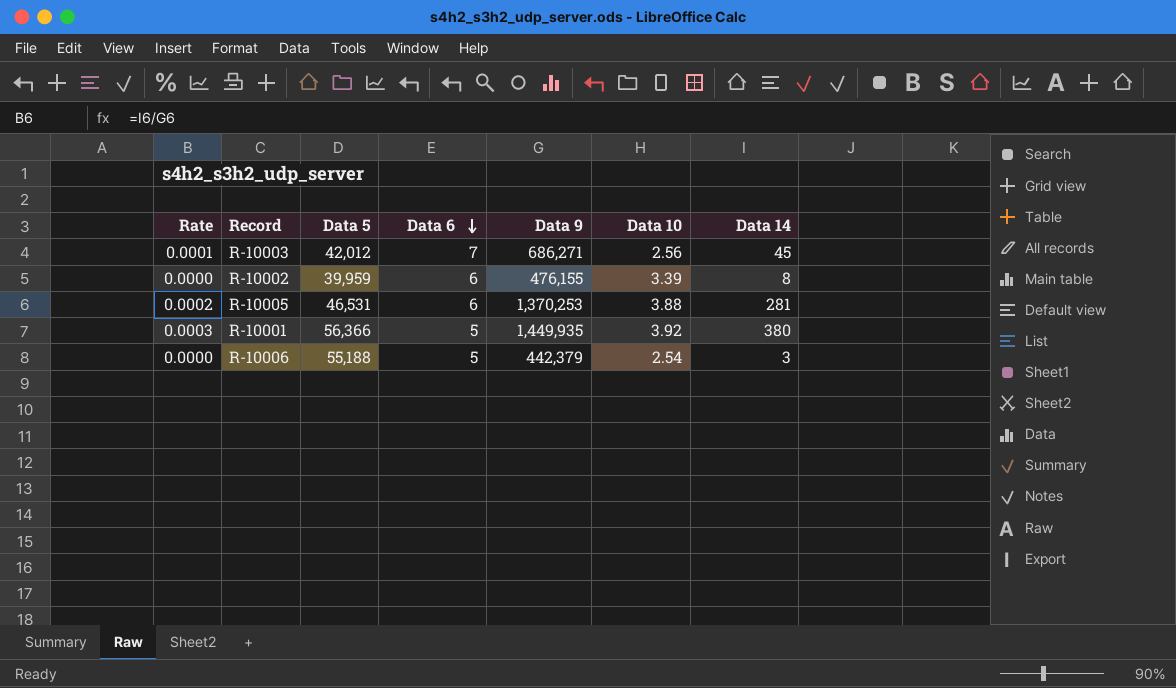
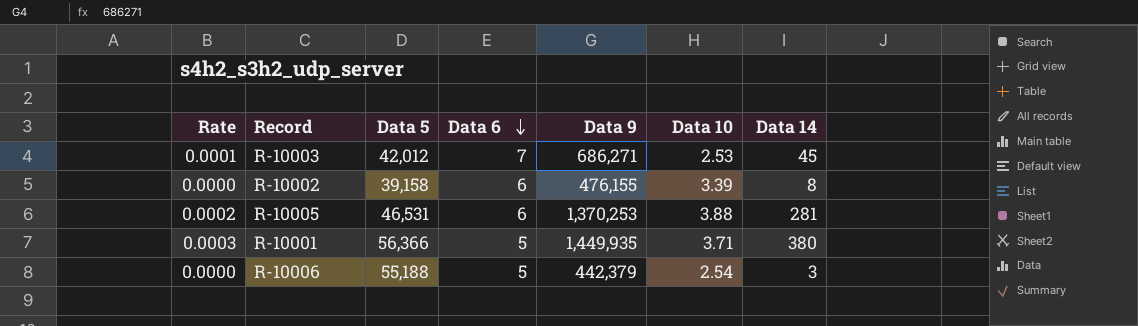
R-10003 | Data 10: 2.56 -> 2.53
R-10002 | Data 5: 39,959 -> 39,158
R-10001 | Data 10: 3.92 -> 3.71

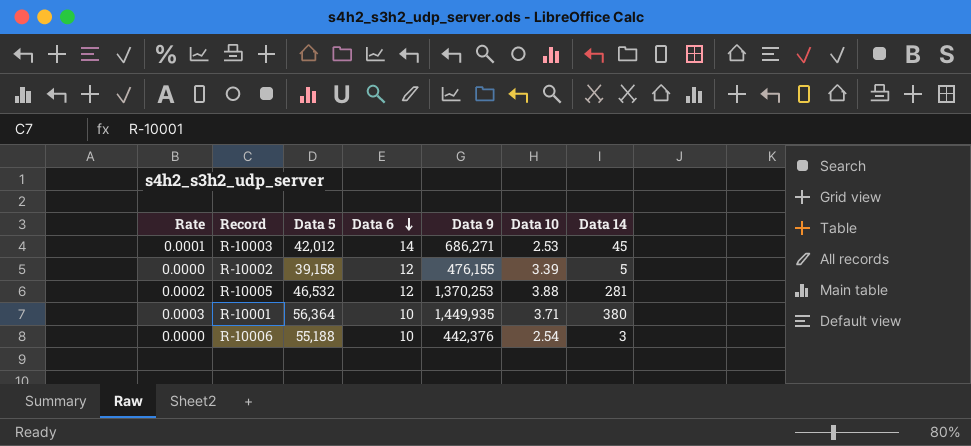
R-10003 | Data 6: 7 -> 14
R-10002 | Data 6: 6 -> 12
R-10002 | Data 14: 8 -> 5
R-10005 | Data 5: 46,531 -> 46,532
R-10005 | Data 6: 6 -> 12
R-10001 | Data 5: 56,366 -> 56,364
R-10001 | Data 6: 5 -> 10
R-10006 | Data 6: 5 -> 10
R-10006 | Data 9: 442,379 -> 442,376

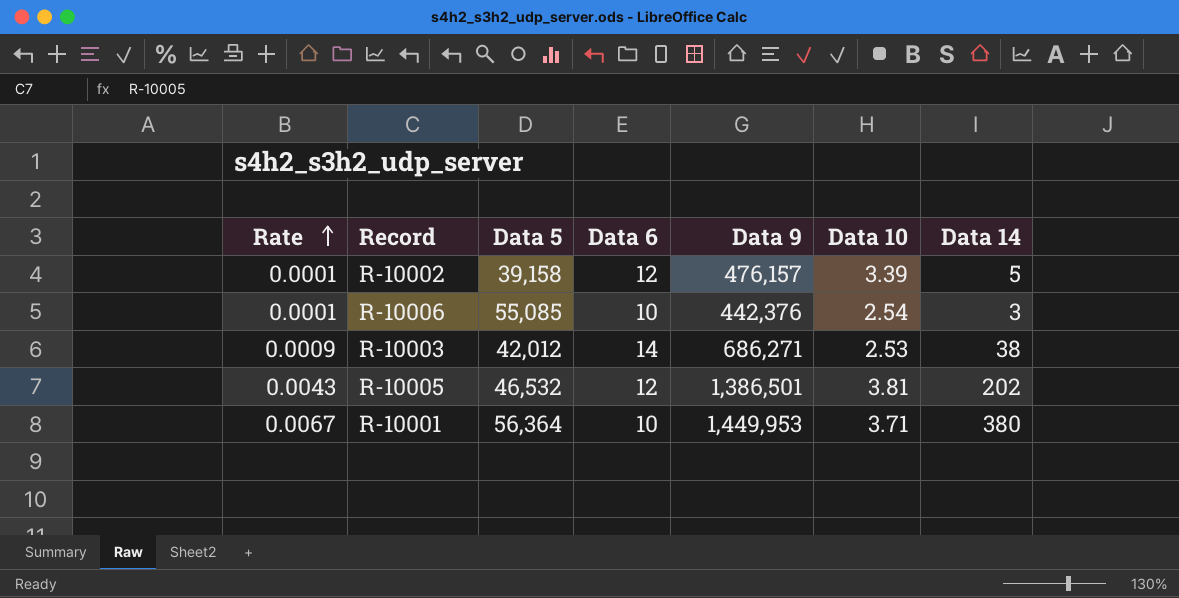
row order: Data 6 descending -> Rate ascending
column Rate | formula: [Data 14] / [Data 9] -> [Data 14] / [Data 5]
R-10002 | Data 9: 476,155 -> 476,157
R-10006 | Data 5: 55,188 -> 55,085
R-10003 | Data 14: 45 -> 38
R-10005 | Data 9: 1,370,253 -> 1,386,501
R-10005 | Data 10: 3.88 -> 3.81
R-10005 | Data 14: 281 -> 202
R-10001 | Data 9: 1,449,935 -> 1,449,953

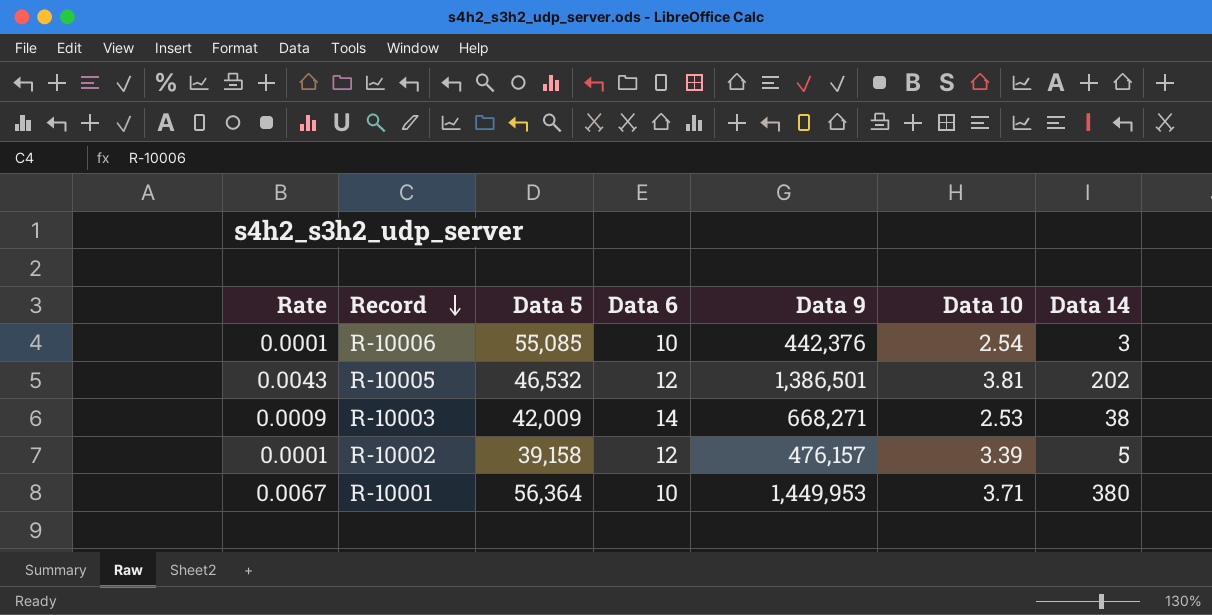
row order: Rate ascending -> Record descending
R-10003 | Data 5: 42,012 -> 42,009
R-10003 | Data 9: 686,271 -> 668,271

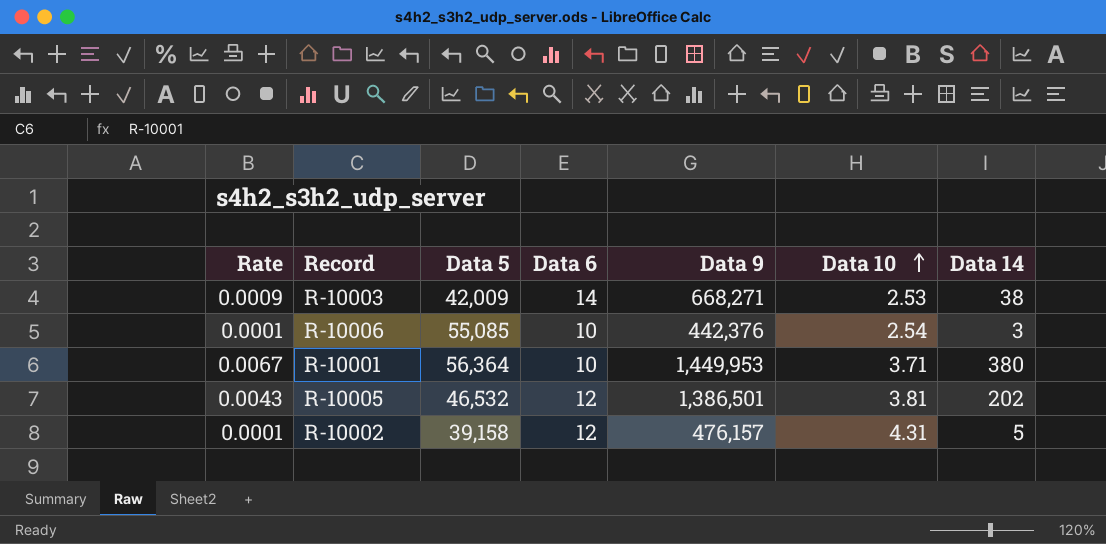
row order: Record descending -> Data 10 ascending
R-10002 | Data 10: 3.39 -> 4.31

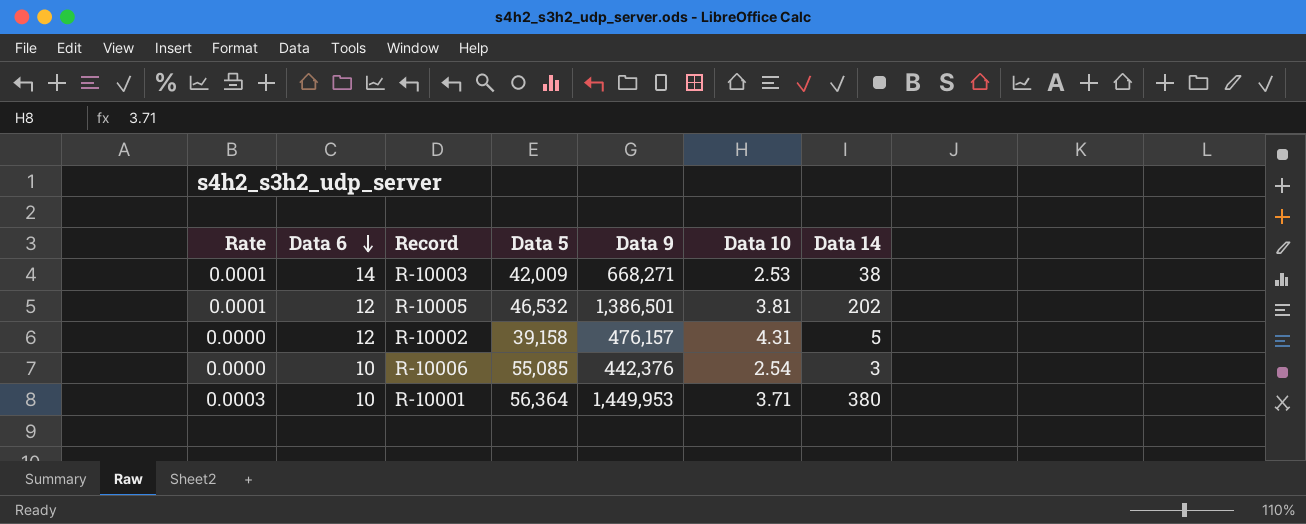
row order: Data 10 ascending -> Data 6 descending
column Rate | formula: [Data 14] / [Data 5] -> [Data 14] / [Data 9]
column Data 6 | position: 4 -> 2

